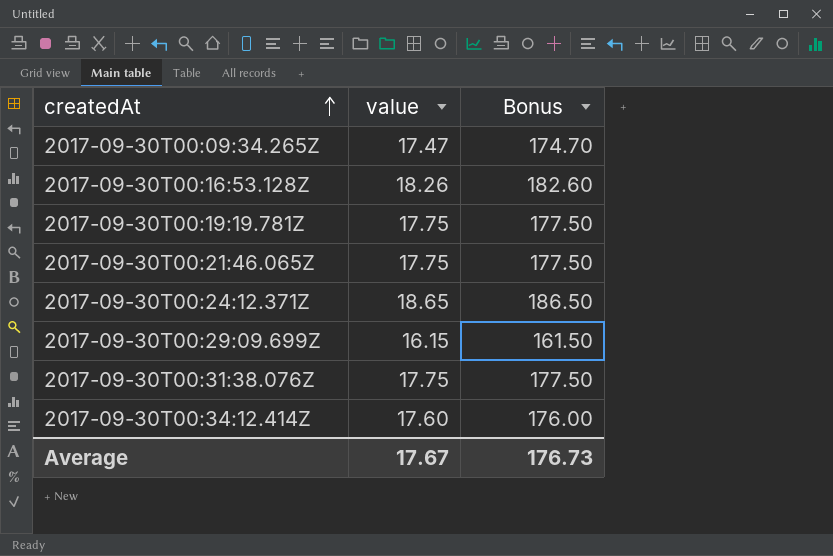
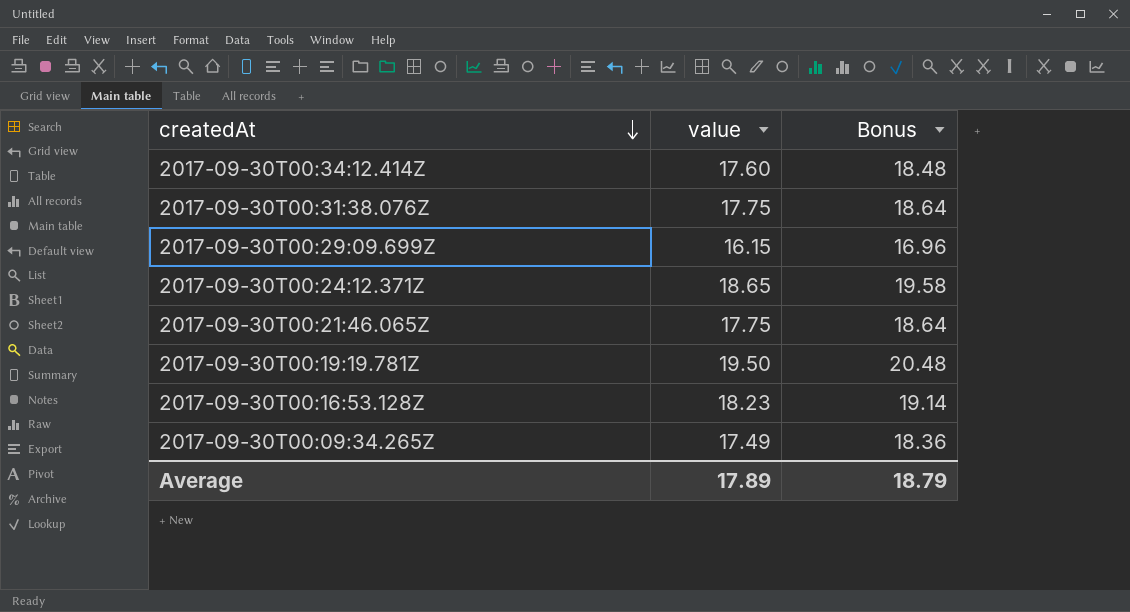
row order: createdAt ascending -> createdAt descending
column Bonus | formula: [value] * 10 -> [value] * 1.05
2017-09-30T00:19:19.781Z | value: 17.75 -> 19.50
2017-09-30T00:16:53.128Z | value: 18.26 -> 18.23
2017-09-30T00:09:34.265Z | value: 17.47 -> 17.49
Average | value: 17.67 -> 17.89
Average | Bonus: 176.73 -> 18.79

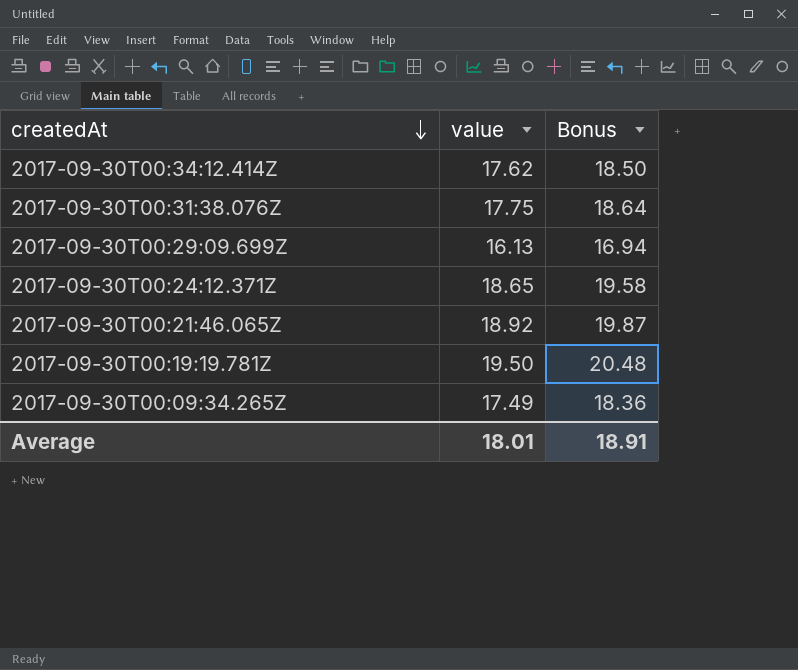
row 2017-09-30T00:16:53.128Z: 18.23 | 19.14 -> none
2017-09-30T00:34:12.414Z | value: 17.60 -> 17.62
2017-09-30T00:34:12.414Z | Bonus: 18.48 -> 18.50
2017-09-30T00:29:09.699Z | value: 16.15 -> 16.13
2017-09-30T00:29:09.699Z | Bonus: 16.96 -> 16.94
2017-09-30T00:21:46.065Z | value: 17.75 -> 18.92
2017-09-30T00:21:46.065Z | Bonus: 18.64 -> 19.87
Average | value: 17.89 -> 18.01
Average | Bonus: 18.79 -> 18.91

